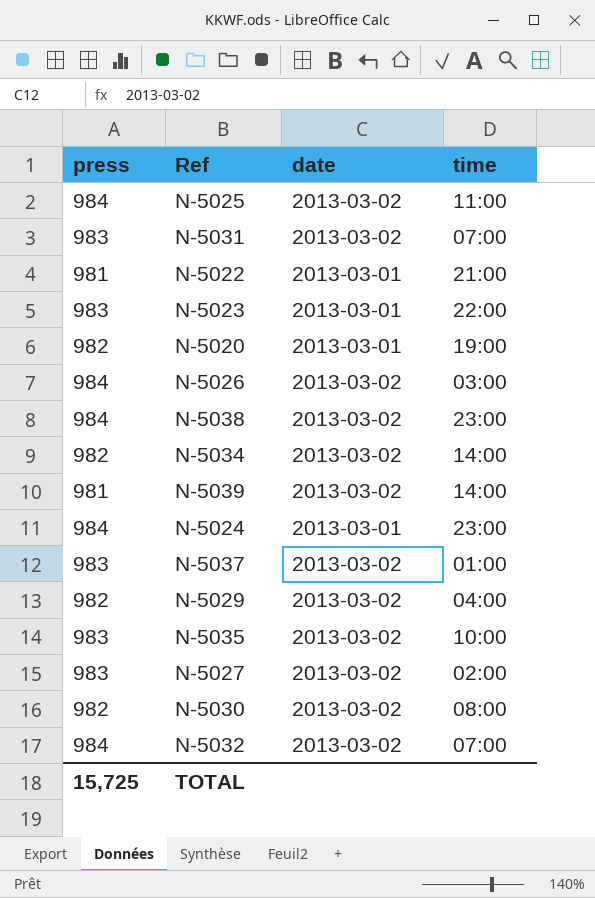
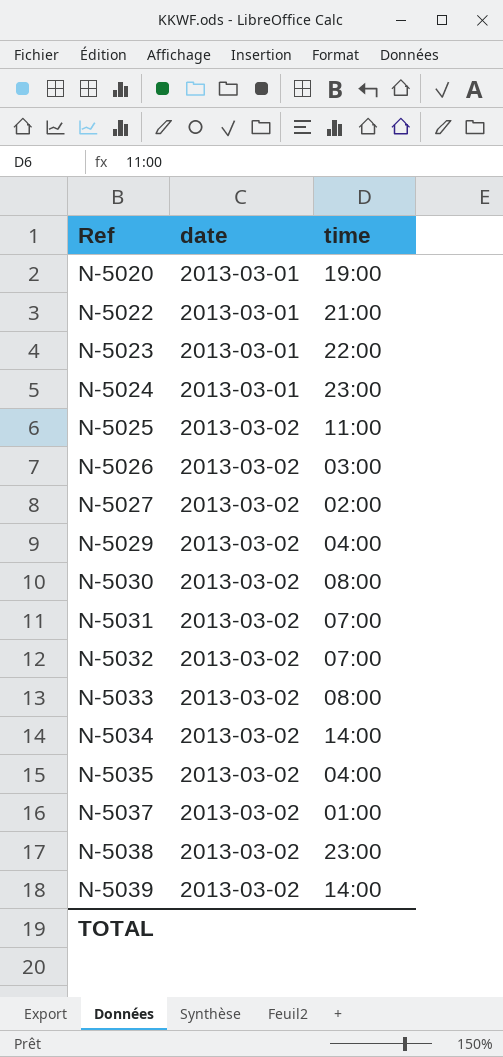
row order: none -> Ref ascending
column press | position: 1 -> none
row N-5033: none -> 2013-03-02 | 08:00
N-5035 | time: 10:00 -> 04:00

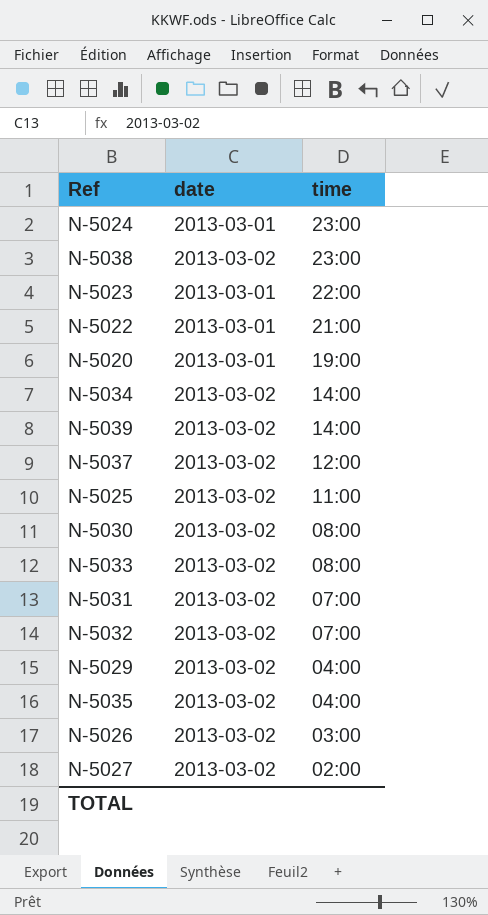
row order: Ref ascending -> time descending
N-5037 | time: 01:00 -> 12:00

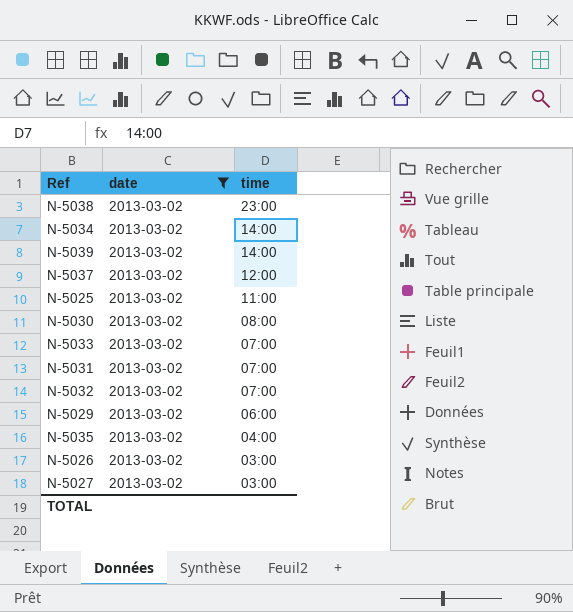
filter: none -> date = 2013-03-02
N-5033 | time: 08:00 -> 07:00
N-5029 | time: 04:00 -> 06:00
N-5027 | time: 02:00 -> 03:00

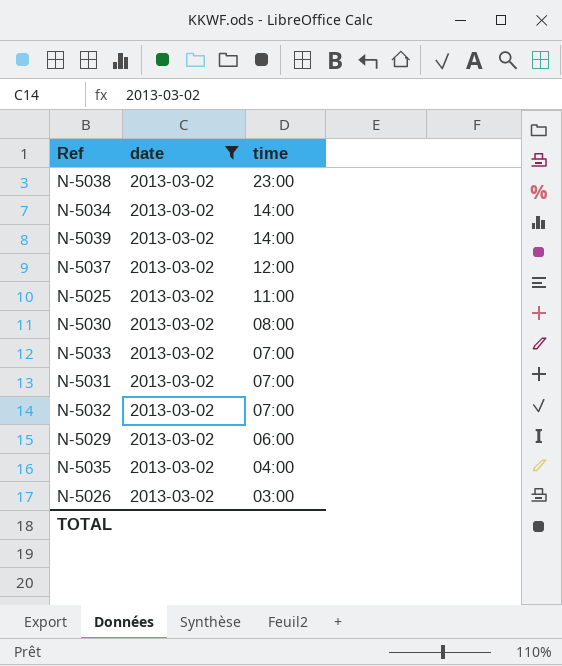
row N-5027: 2013-03-02 | 03:00 -> none

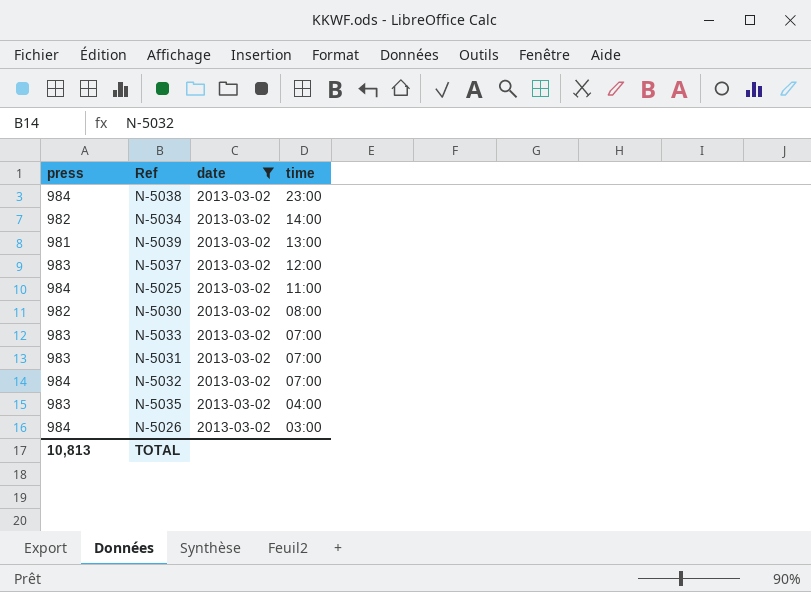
column press | position: none -> 1
row N-5029: 2013-03-02 | 06:00 -> none
N-5039 | time: 14:00 -> 13:00

